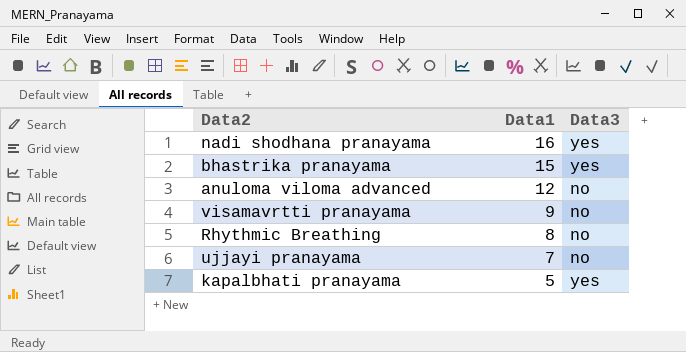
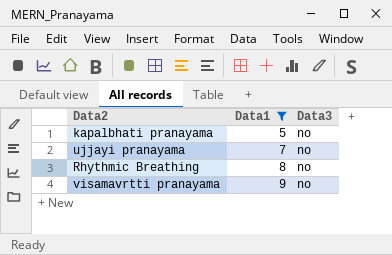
filter: none -> Data1 <= 9
row order: Data1 descending -> Data1 ascending
kapalbhati pranayama | Data3: yes -> no

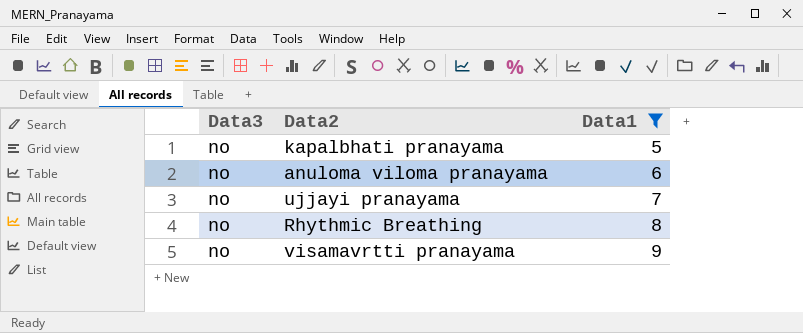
column Data3 | position: 3 -> 1
row anuloma viloma pranayama: none -> no | 6

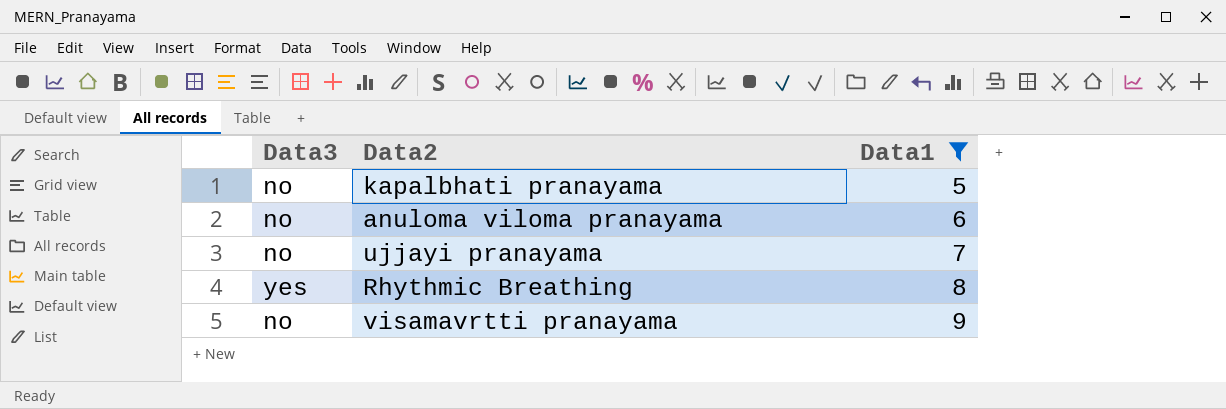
Rhythmic Breathing | Data3: no -> yes

